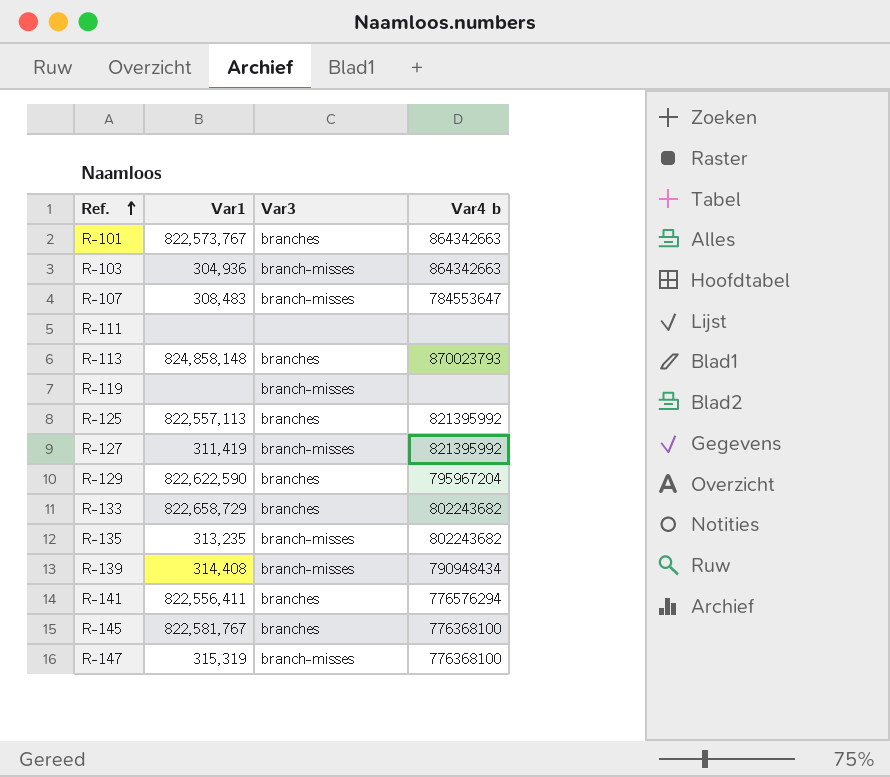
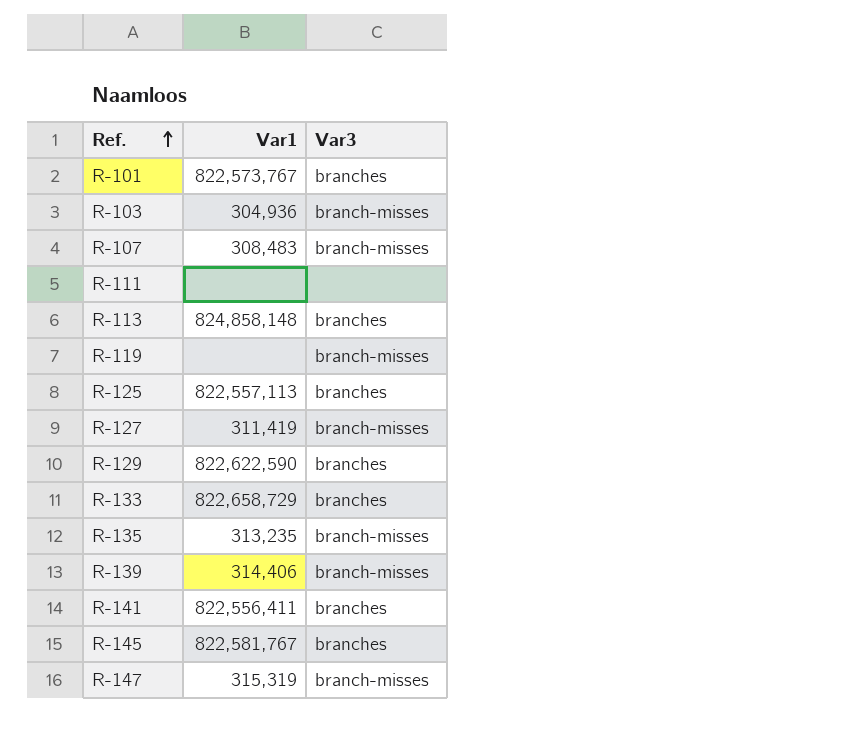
column Var4 b | position: 4 -> none
R-139 | Var1: 314,408 -> 314,406

